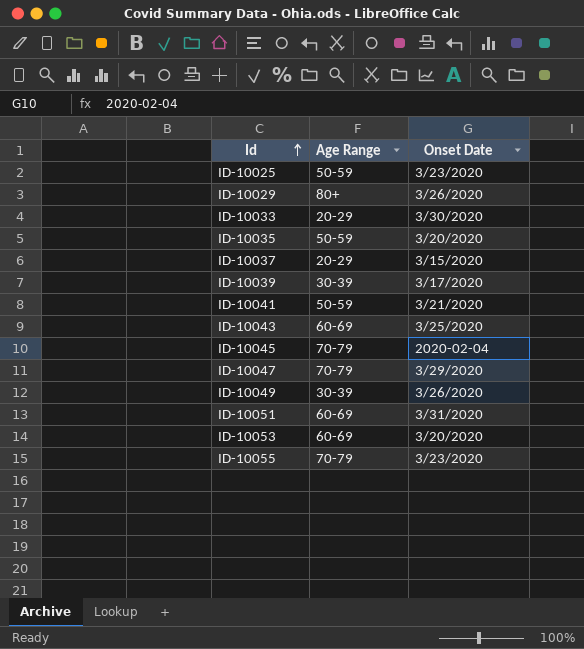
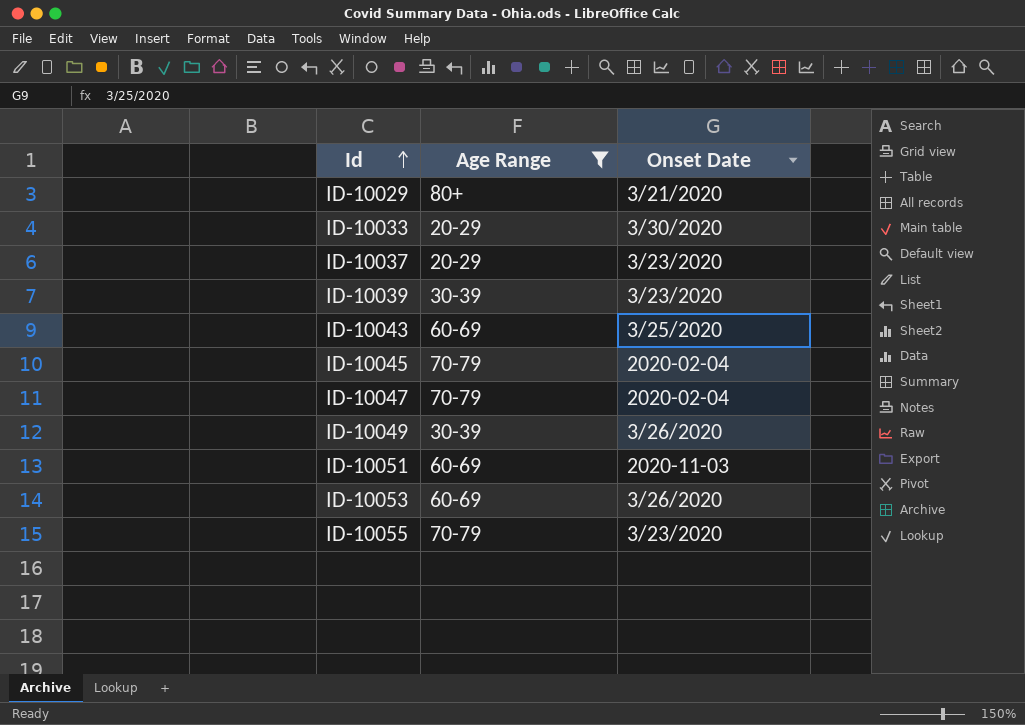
filter: none -> Age Range != 50-59
ID-10029 | Onset Date: 3/26/2020 -> 3/21/2020
ID-10037 | Onset Date: 3/15/2020 -> 3/23/2020
ID-10039 | Onset Date: 3/17/2020 -> 3/23/2020
ID-10047 | Onset Date: 3/29/2020 -> 2020-02-04
ID-10051 | Onset Date: 3/31/2020 -> 2020-11-03
ID-10053 | Onset Date: 3/20/2020 -> 3/26/2020

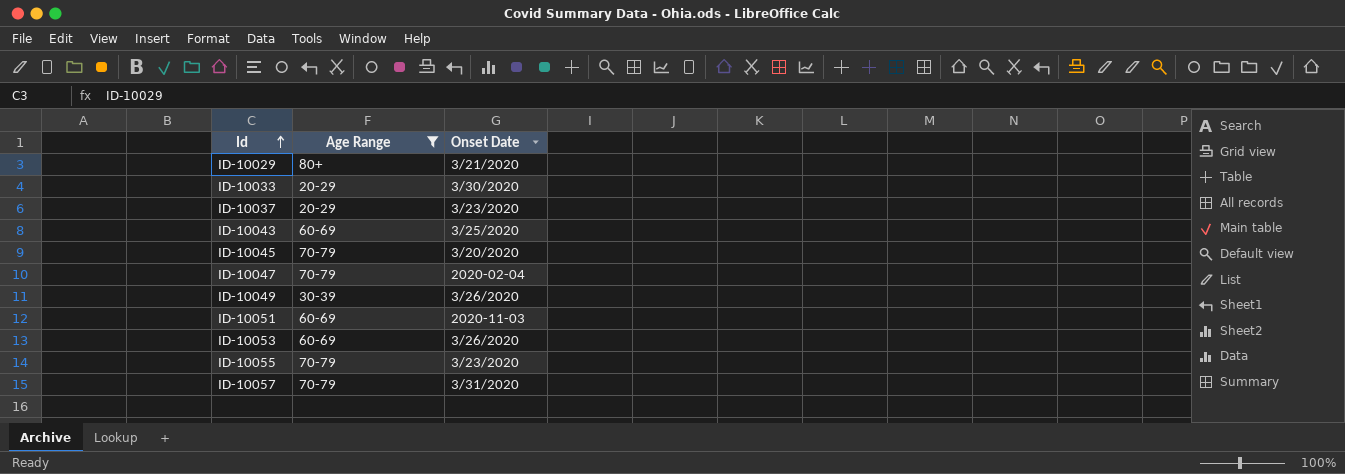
row ID-10039: 30-39 | 3/23/2020 -> none
ID-10045 | Onset Date: 2020-02-04 -> 3/20/2020
row ID-10057: none -> 70-79 | 3/31/2020

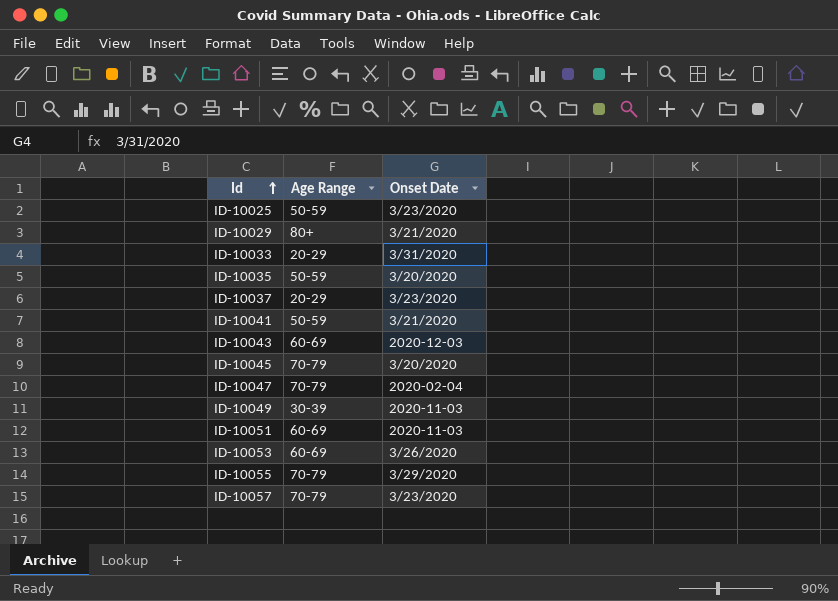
filter: Age Range != 50-59 -> none
ID-10033 | Onset Date: 3/30/2020 -> 3/31/2020
ID-10043 | Onset Date: 3/25/2020 -> 2020-12-03
ID-10049 | Onset Date: 3/26/2020 -> 2020-11-03
ID-10055 | Onset Date: 3/23/2020 -> 3/29/2020
ID-10057 | Onset Date: 3/31/2020 -> 3/23/2020

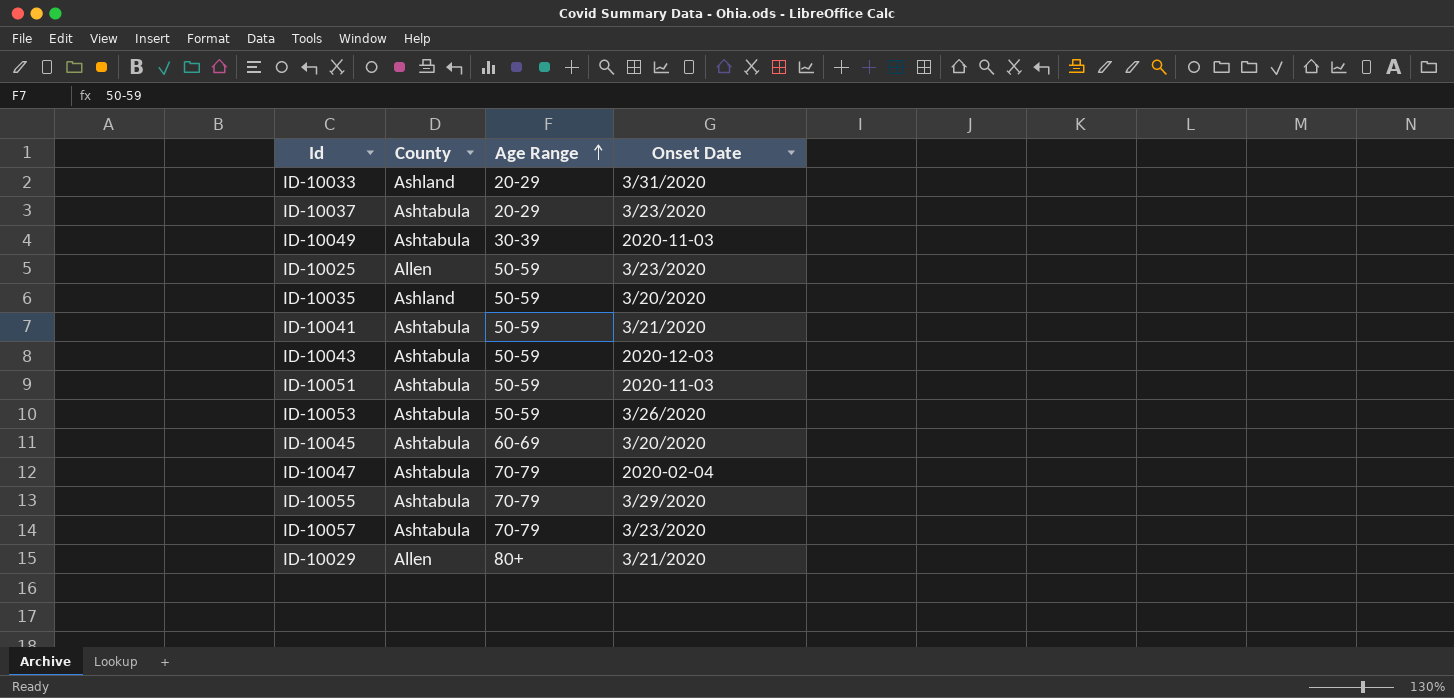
row order: Id ascending -> Age Range ascending
column County | position: none -> 2
ID-10043 | Age Range: 60-69 -> 50-59
ID-10051 | Age Range: 60-69 -> 50-59
ID-10053 | Age Range: 60-69 -> 50-59
ID-10045 | Age Range: 70-79 -> 60-69

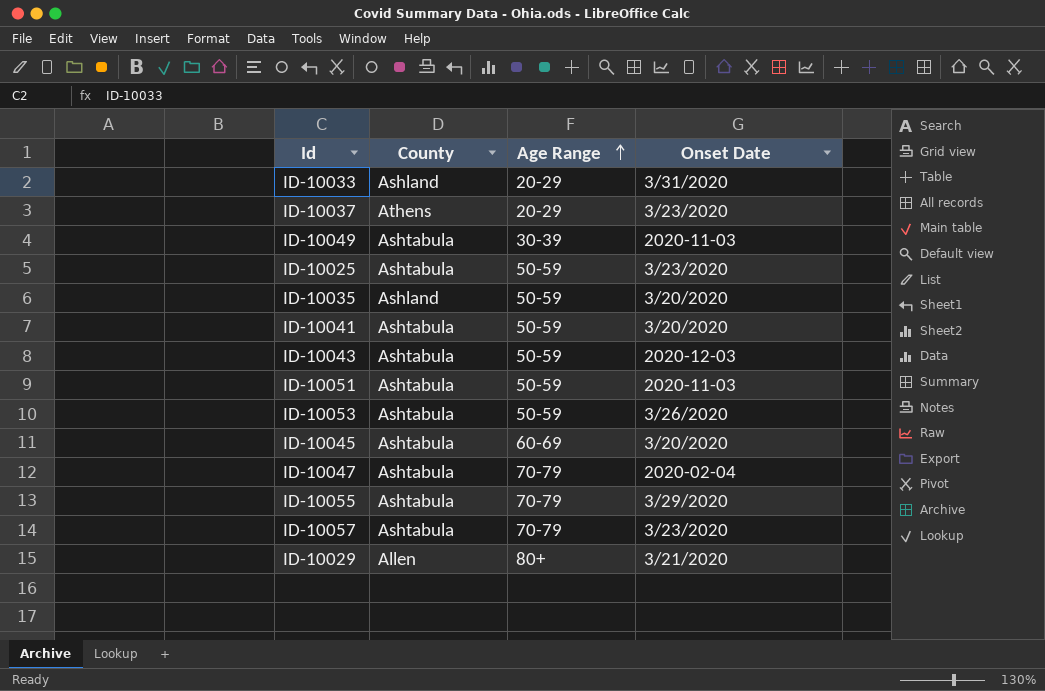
ID-10037 | County: Ashtabula -> Athens
ID-10025 | County: Allen -> Ashtabula
ID-10041 | Onset Date: 3/21/2020 -> 3/20/2020

